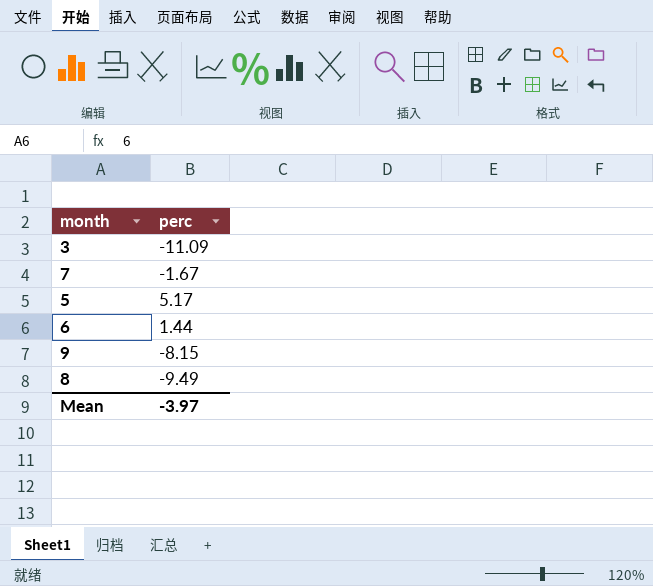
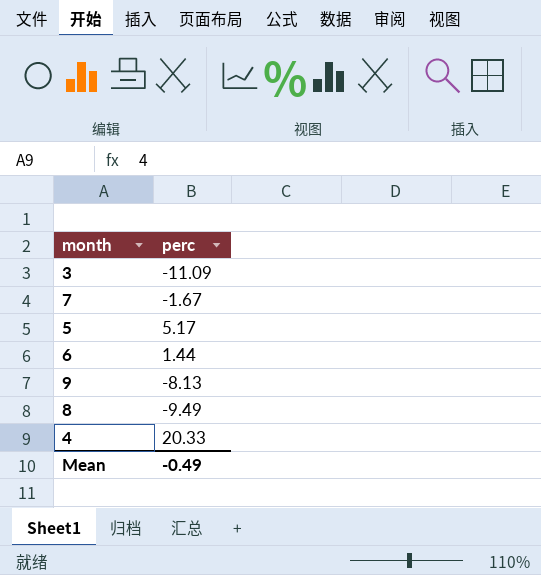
9 | perc: -8.15 -> -8.13
row 4: none -> 20.33
Mean | perc: -3.97 -> -0.49

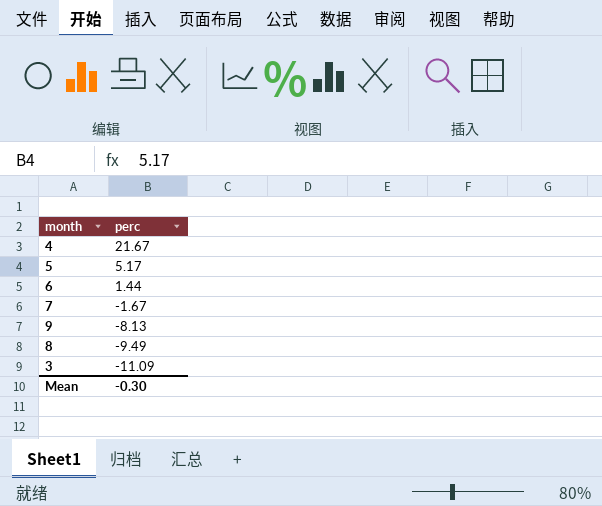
row order: none -> perc descending
4 | perc: 20.33 -> 21.67
Mean | perc: -0.49 -> -0.30

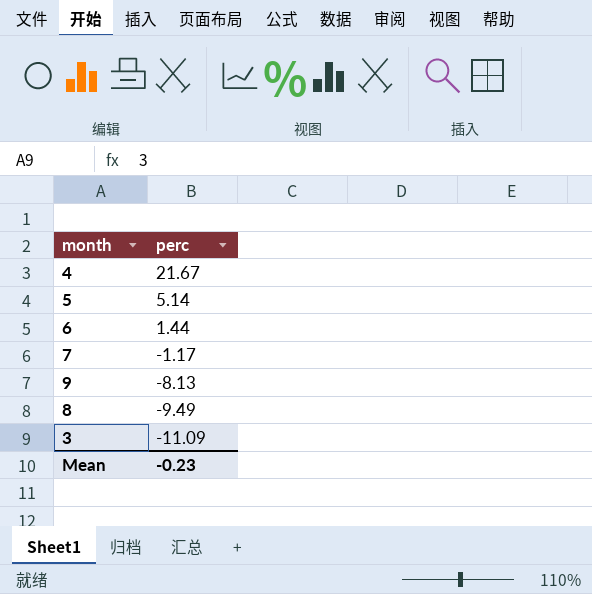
5 | perc: 5.17 -> 5.14
7 | perc: -1.67 -> -1.17
Mean | perc: -0.30 -> -0.23

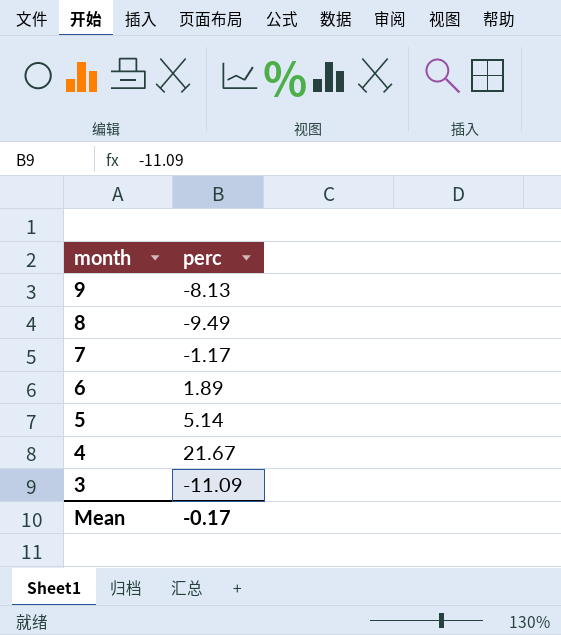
row order: perc descending -> month descending
6 | perc: 1.44 -> 1.89
Mean | perc: -0.23 -> -0.17

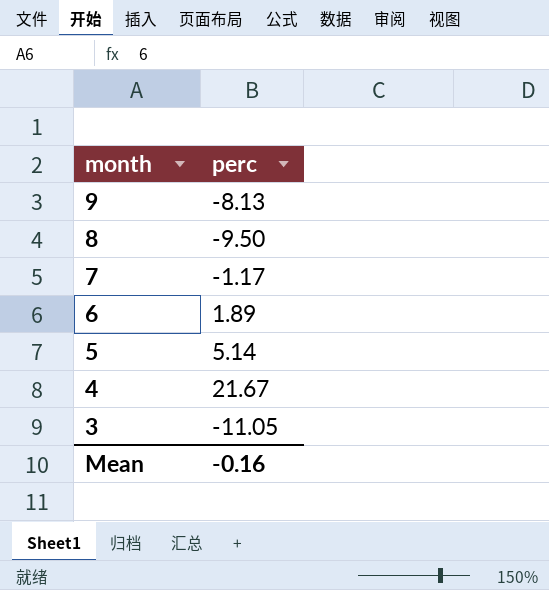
8 | perc: -9.49 -> -9.50
3 | perc: -11.09 -> -11.05
Mean | perc: -0.17 -> -0.16

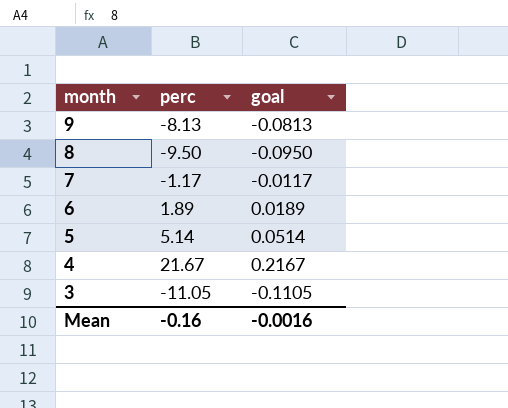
column goal | formula: none -> [perc] * 0.01

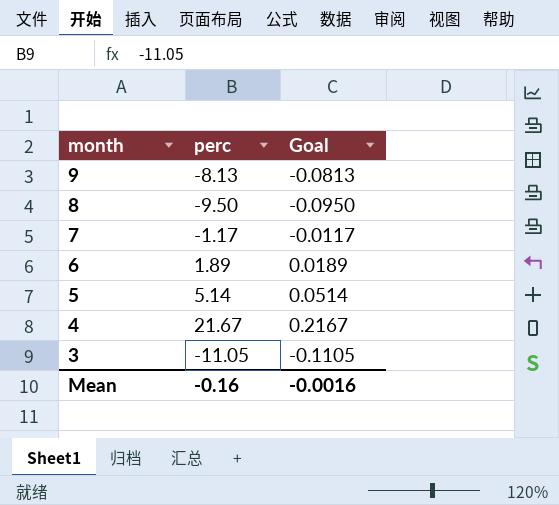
column name: goal -> Goal

